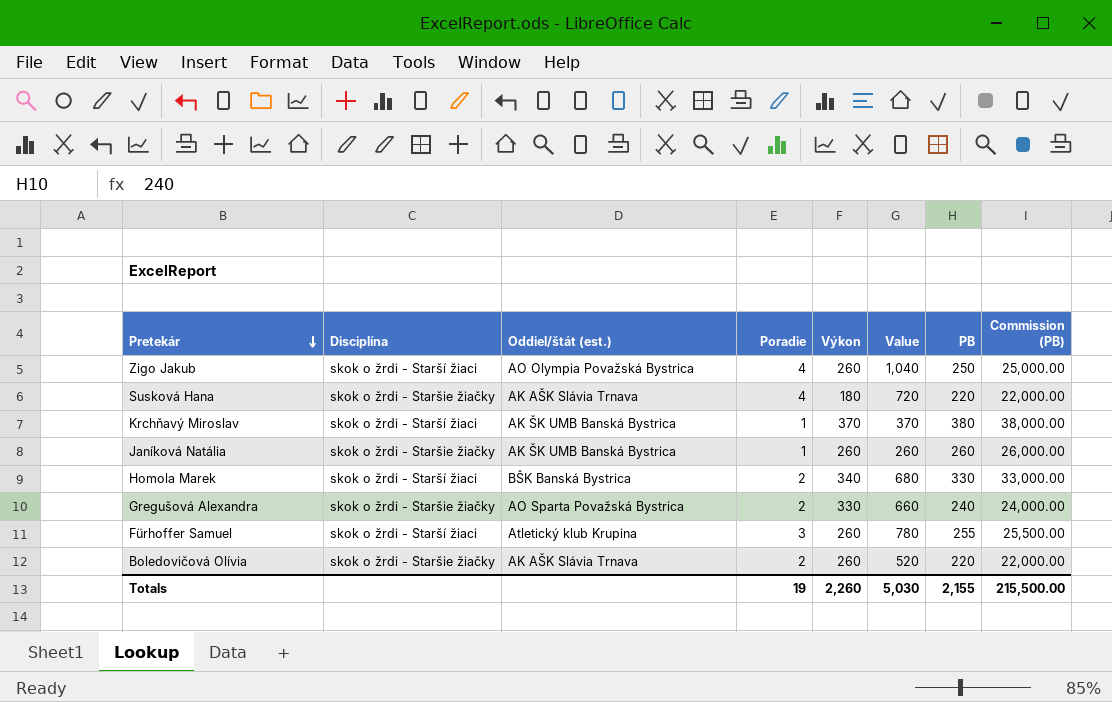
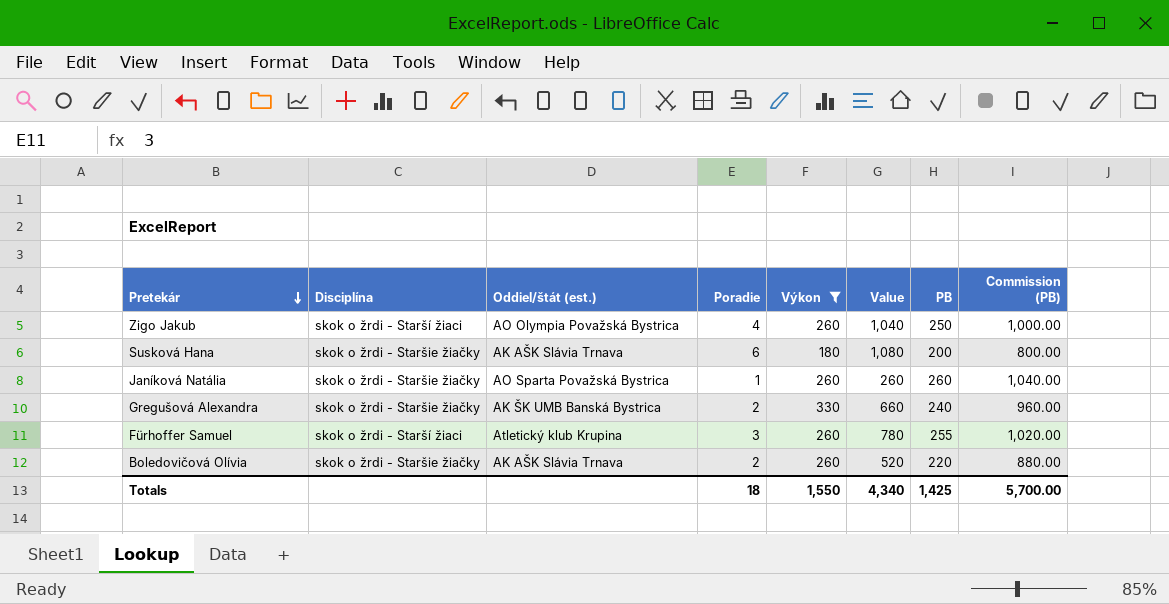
filter: none -> Výkon <= 330
column Commission (PB) | formula: [PB] * 100 -> [PB] * 4
Susková Hana | Poradie: 4 -> 6
Susková Hana | Value: 720 -> 1,080
Susková Hana | PB: 220 -> 200
Janíková Natália | Oddiel/štát (est.): AK ŠK UMB Banská Bystrica -> AO Sparta Považská Bystrica
Gregušová Alexandra | Oddiel/štát (est.): AO Sparta Považská Bystrica -> AK ŠK UMB Banská Bystrica
Totals | Poradie: 19 -> 18
Totals | Výkon: 2,260 -> 1,550
Totals | Value: 5,030 -> 4,340
Totals | PB: 2,155 -> 1,425
Totals | Commission (PB): 215,500.00 -> 5,700.00

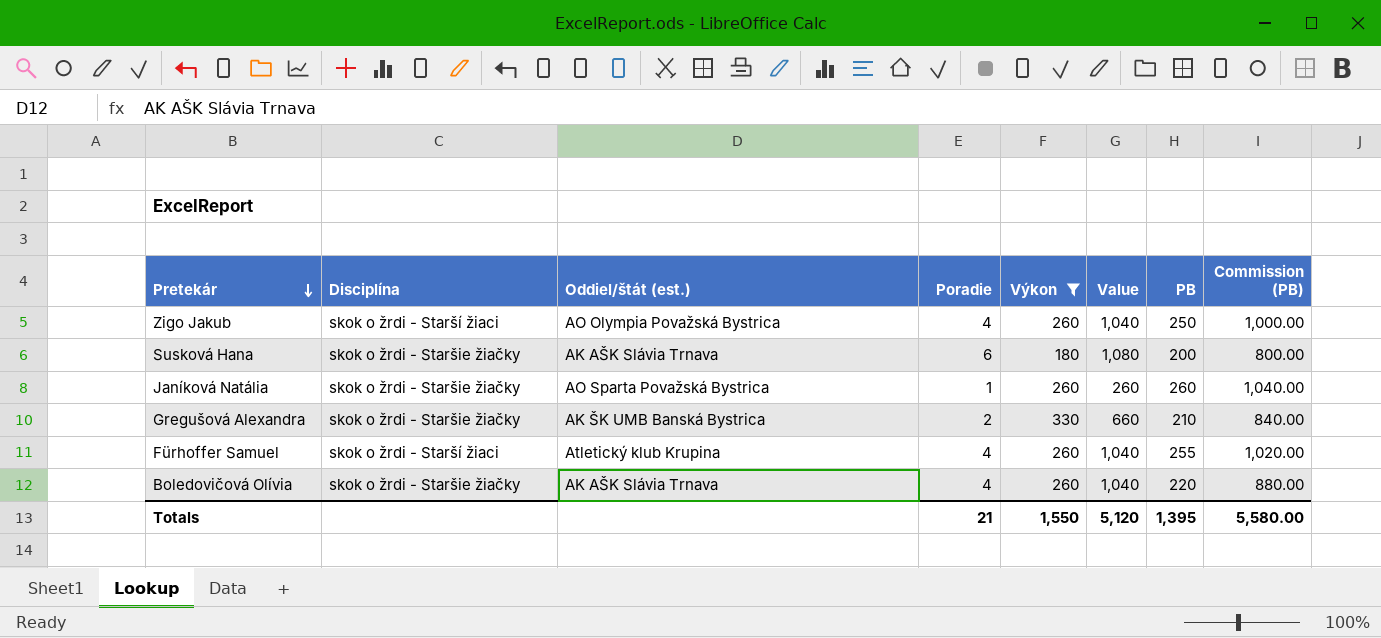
Gregušová Alexandra | PB: 240 -> 210
Gregušová Alexandra | Commission (PB): 960.00 -> 840.00
Fürhoffer Samuel | Poradie: 3 -> 4
Fürhoffer Samuel | Value: 780 -> 1,040
Boledovičová Olívia | Poradie: 2 -> 4
Boledovičová Olívia | Value: 520 -> 1,040
Totals | Poradie: 18 -> 21
Totals | Value: 4,340 -> 5,120
Totals | PB: 1,425 -> 1,395
Totals | Commission (PB): 5,700.00 -> 5,580.00

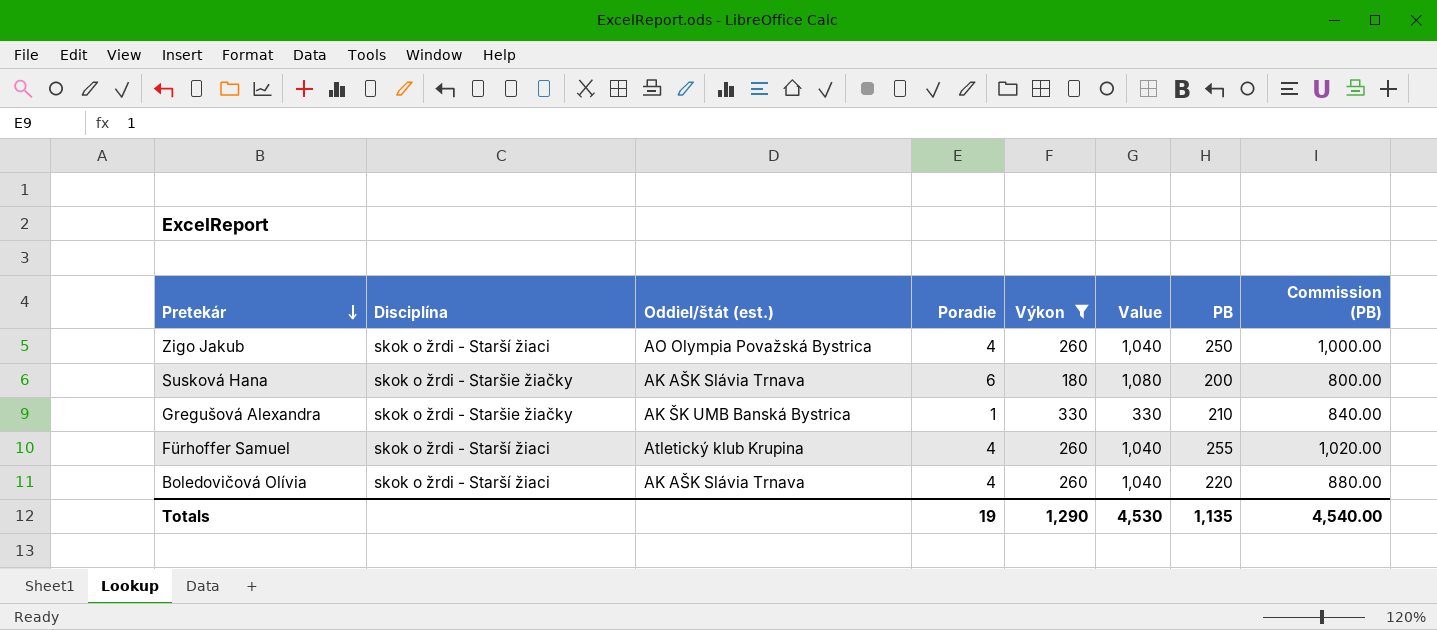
row Janíková Natália: skok o žrdi - Staršie žiačky | AO Sparta Považská Bystrica | 1 | 260 | 260 | 260 | 1,040.00 -> none
Gregušová Alexandra | Poradie: 2 -> 1
Gregušová Alexandra | Value: 660 -> 330
Boledovičová Olívia | Disciplína: skok o žrdi - Staršie žiačky -> skok o žrdi - Starší žiaci
Totals | Poradie: 21 -> 19
Totals | Výkon: 1,550 -> 1,290
Totals | Value: 5,120 -> 4,530
Totals | PB: 1,395 -> 1,135
Totals | Commission (PB): 5,580.00 -> 4,540.00

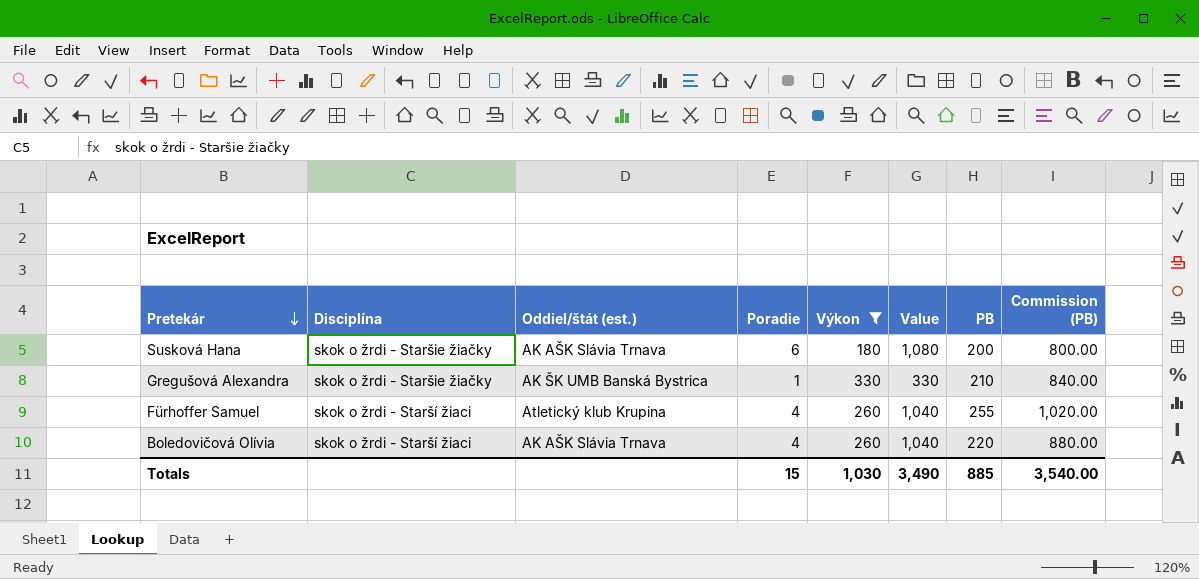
row Zigo Jakub: skok o žrdi - Starší žiaci | AO Olympia Považská Bystrica | 4 | 260 | 1,040 | 250 | 1,000.00 -> none
Totals | Poradie: 19 -> 15
Totals | Výkon: 1,290 -> 1,030
Totals | Value: 4,530 -> 3,490
Totals | PB: 1,135 -> 885
Totals | Commission (PB): 4,540.00 -> 3,540.00

